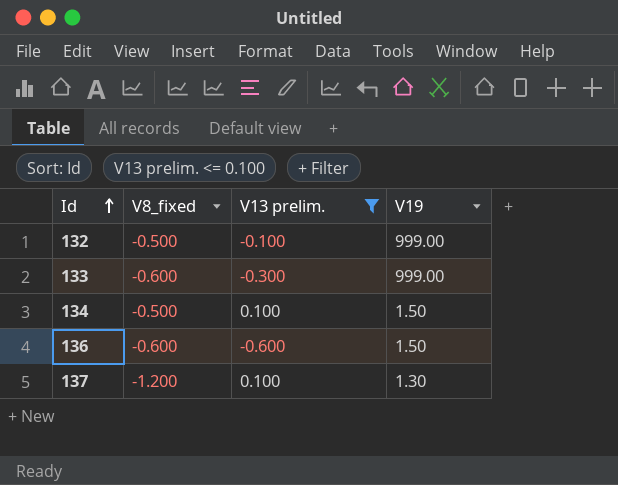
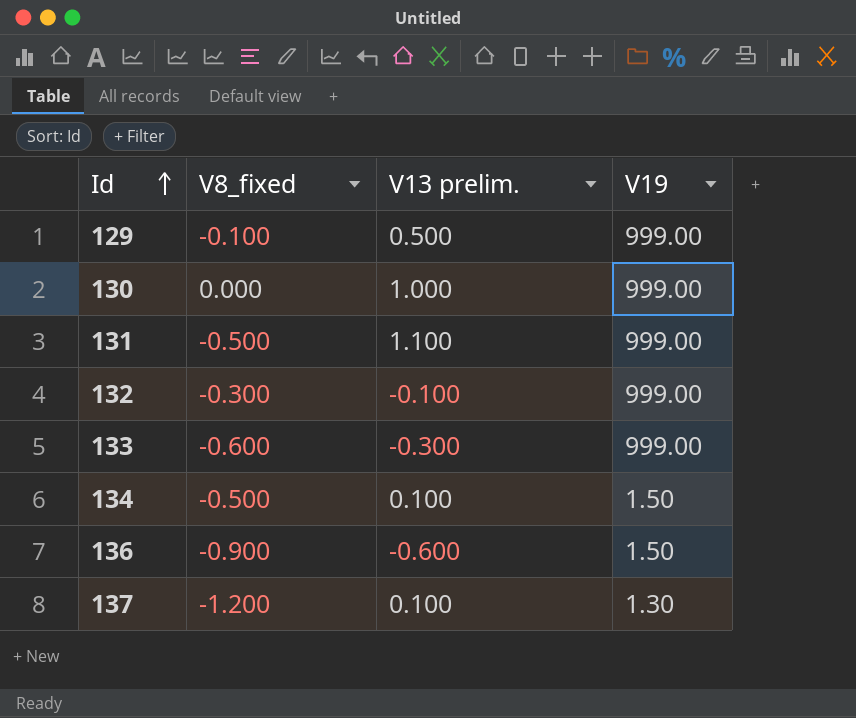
filter: V13 prelim. <= 0.100 -> none
132 | V8_fixed: -0.500 -> -0.300
136 | V8_fixed: -0.600 -> -0.900

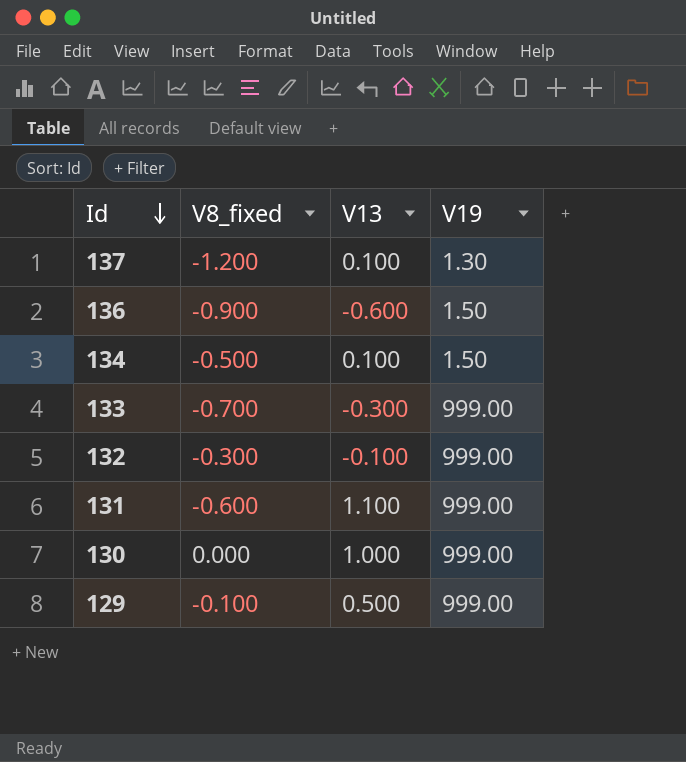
row order: Id ascending -> Id descending
column name: V13 prelim. -> V13
133 | V8_fixed: -0.600 -> -0.700
131 | V8_fixed: -0.500 -> -0.600

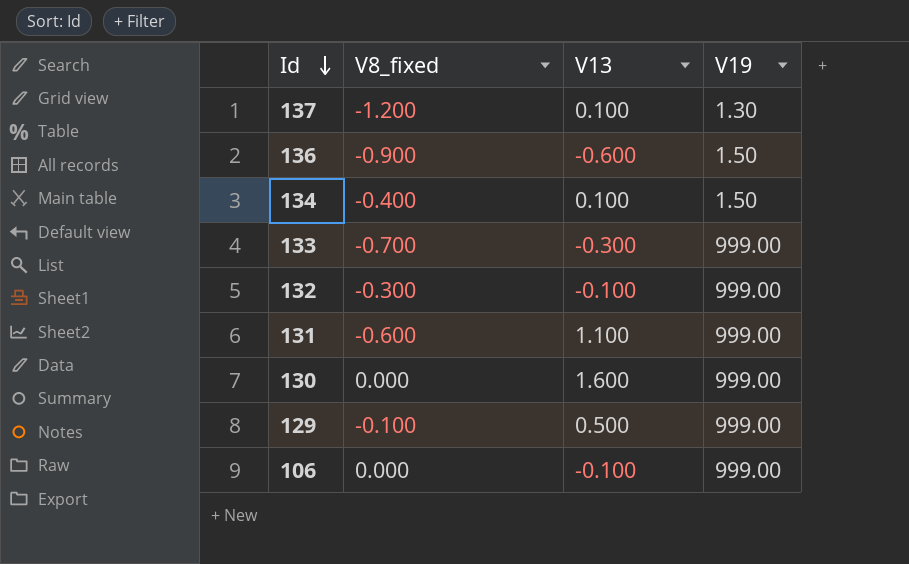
134 | V8_fixed: -0.500 -> -0.400
130 | V13: 1.000 -> 1.600
row 106: none -> 0.000 | -0.100 | 999.00

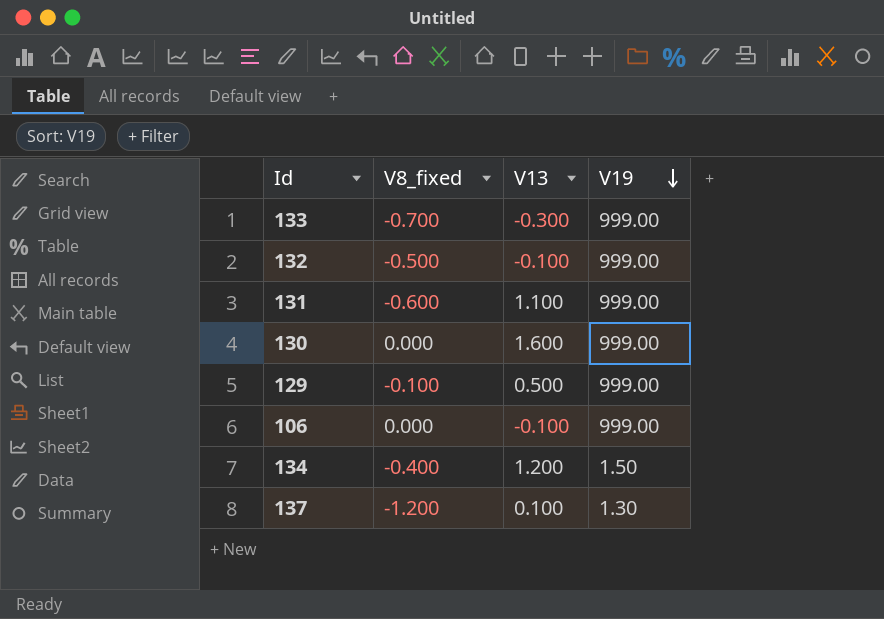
row order: Id descending -> V19 descending
row 136: -0.900 | -0.600 | 1.50 -> none
132 | V8_fixed: -0.300 -> -0.500
134 | V13: 0.100 -> 1.200

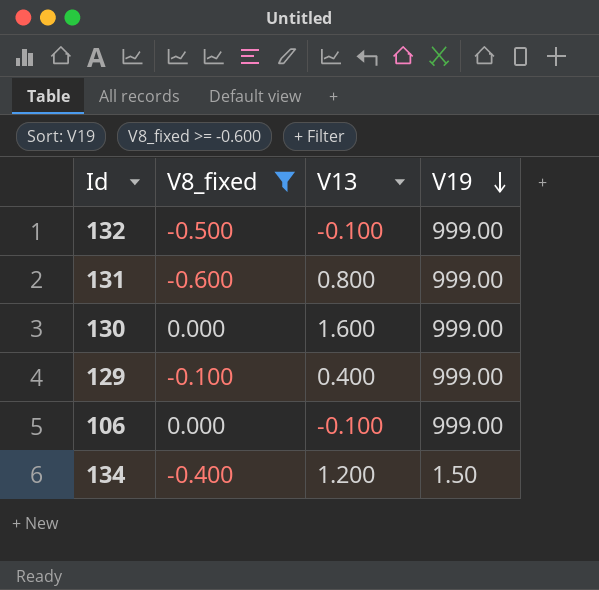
filter: none -> V8_fixed >= -0.600
131 | V13: 1.100 -> 0.800
129 | V13: 0.500 -> 0.400

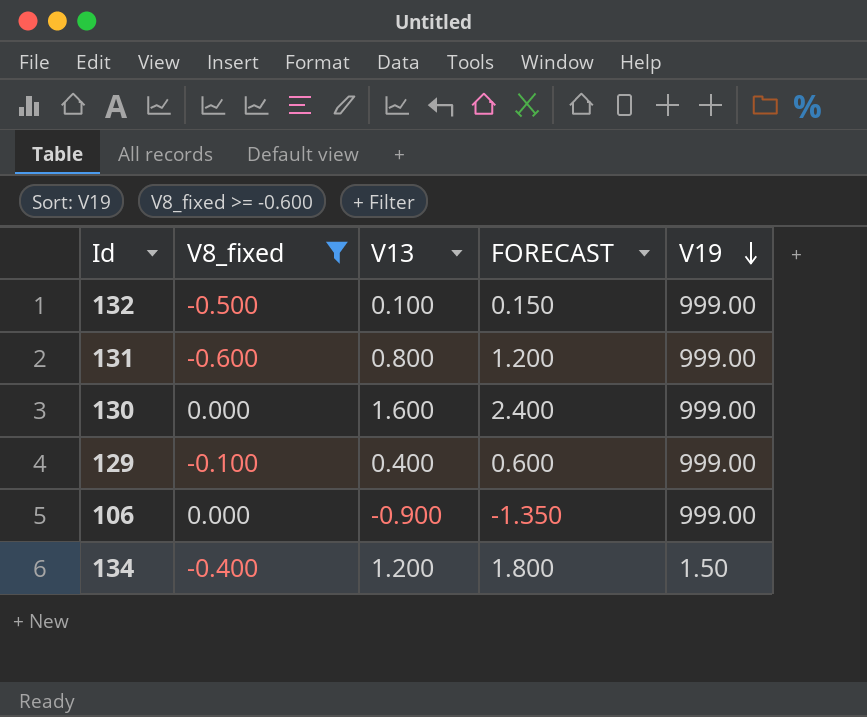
column FORECAST | formula: none -> [V13] * 1.5
132 | V13: -0.100 -> 0.100
106 | V13: -0.100 -> -0.900

